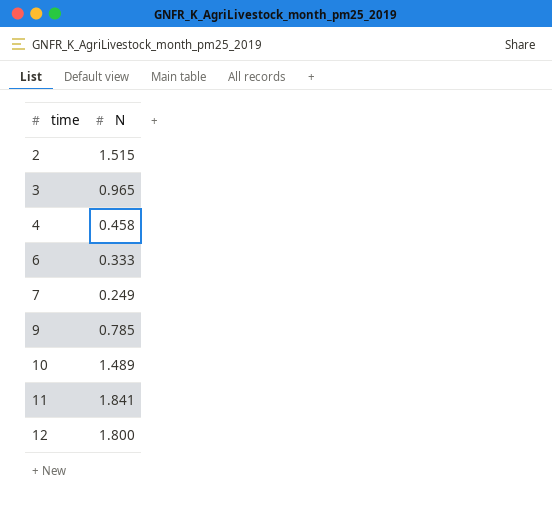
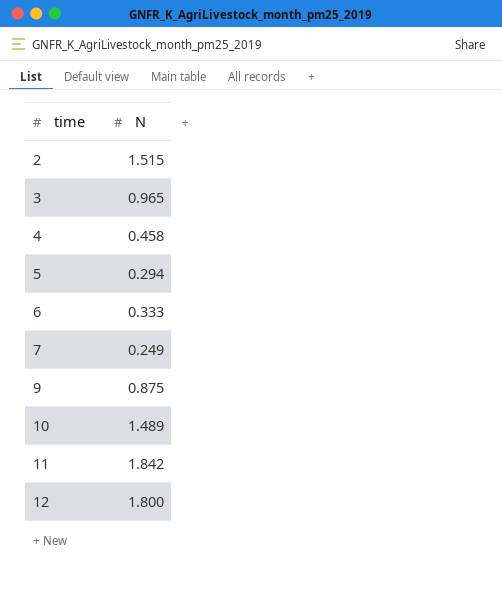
row 5: none -> 0.294
9 | N: 0.785 -> 0.875
11 | N: 1.841 -> 1.842

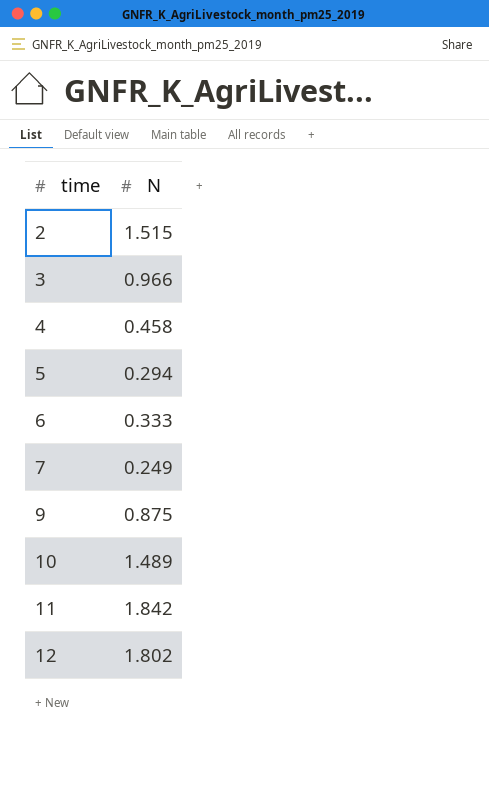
3 | N: 0.965 -> 0.966
12 | N: 1.800 -> 1.802

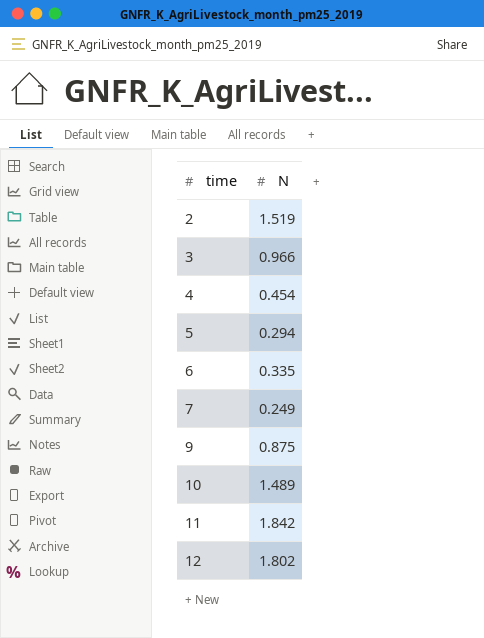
2 | N: 1.515 -> 1.519
4 | N: 0.458 -> 0.454
6 | N: 0.333 -> 0.335

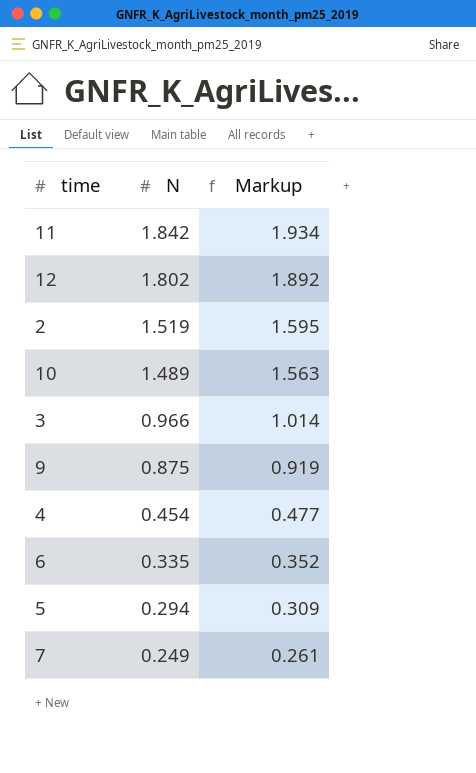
row order: time ascending -> N descending
column Markup | formula: none -> [N] * 1.05

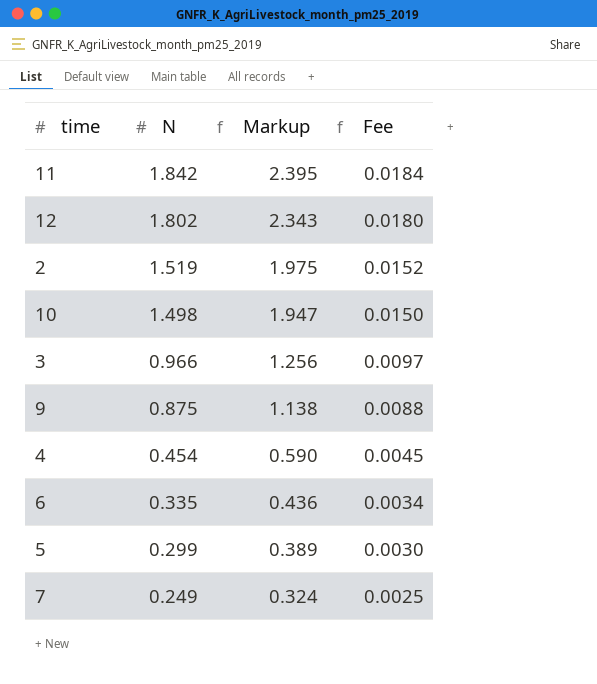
column Markup | formula: [N] * 1.05 -> [N] * 1.3
column Fee | formula: none -> [N] * 0.01
10 | N: 1.489 -> 1.498
5 | N: 0.294 -> 0.299

